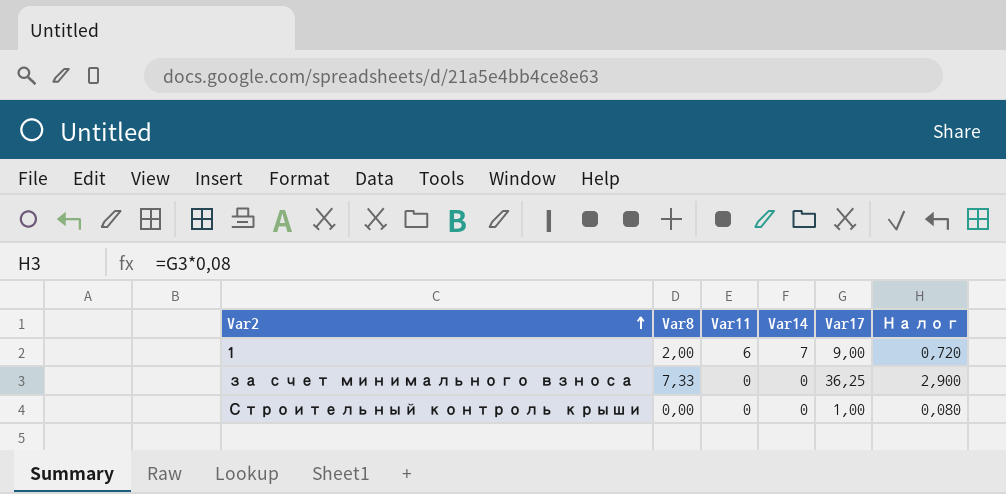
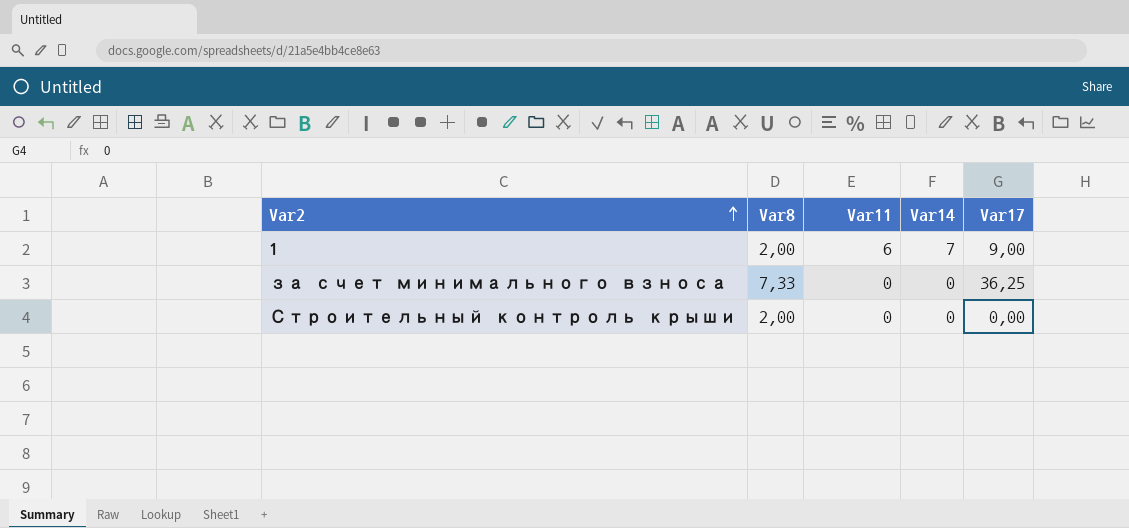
column Налог | formula: [Var17] * 0,08 -> none
Строительный контроль крыши | Var8: 0,00 -> 2,00
Строительный контроль крыши | Var17: 1,00 -> 0,00

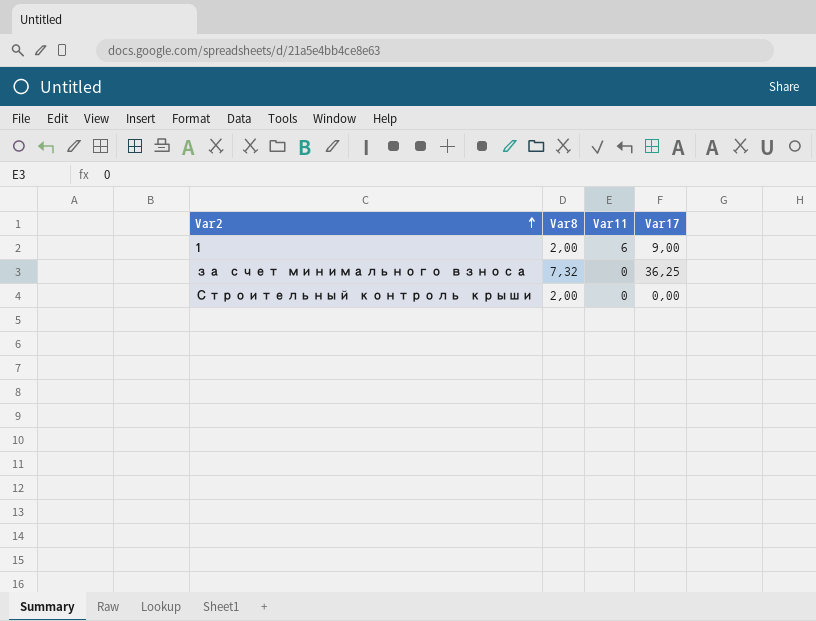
column Var14 | position: 4 -> none
за счет минимального взноса | Var8: 7,33 -> 7,32

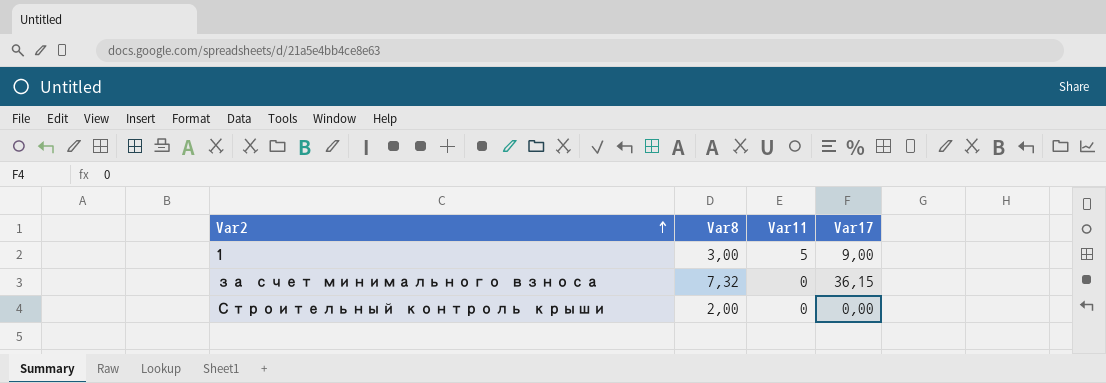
1 | Var8: 2,00 -> 3,00
1 | Var11: 6 -> 5
за счет минимального взноса | Var17: 36,25 -> 36,15

